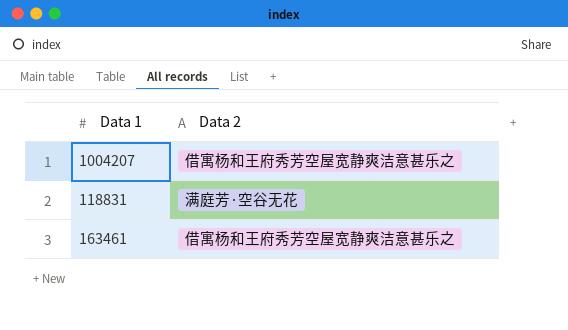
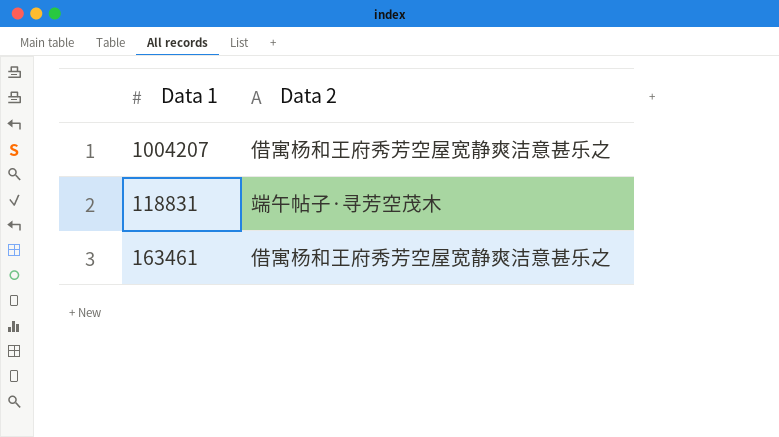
118831 | Data 2: 满庭芳·空谷无花 -> 端午帖子·寻芳空茂木

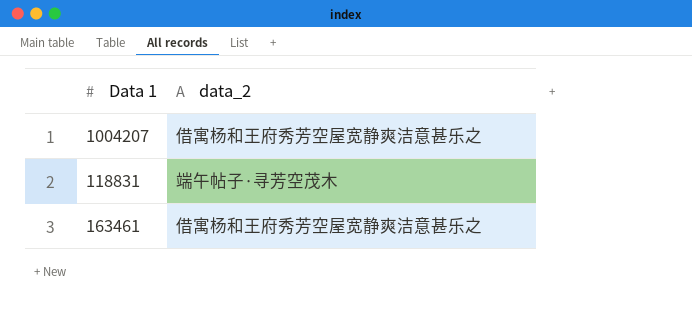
column name: Data 2 -> data_2

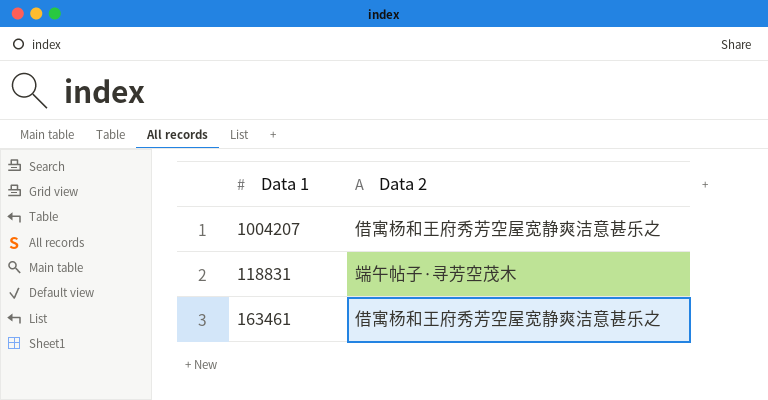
column name: data_2 -> Data 2

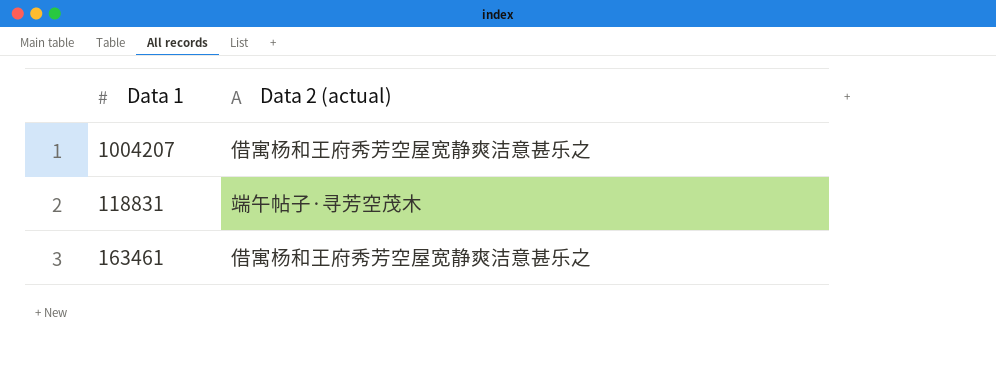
column name: Data 2 -> Data 2 (actual)

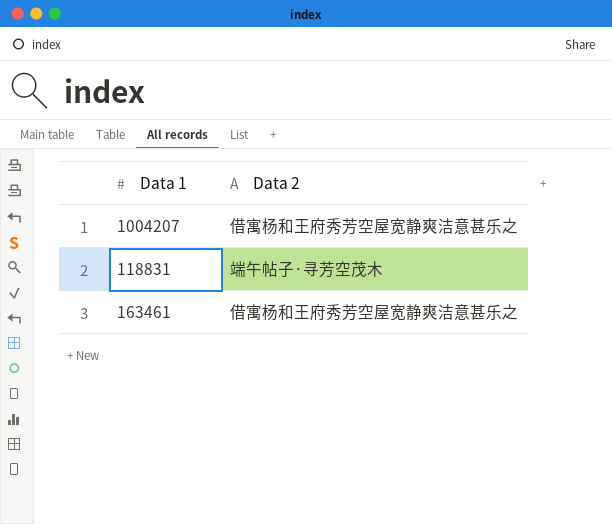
column name: Data 2 (actual) -> Data 2

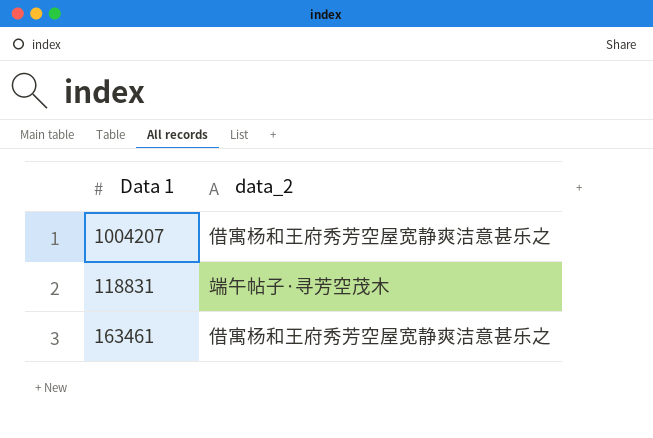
column name: Data 2 -> data_2

